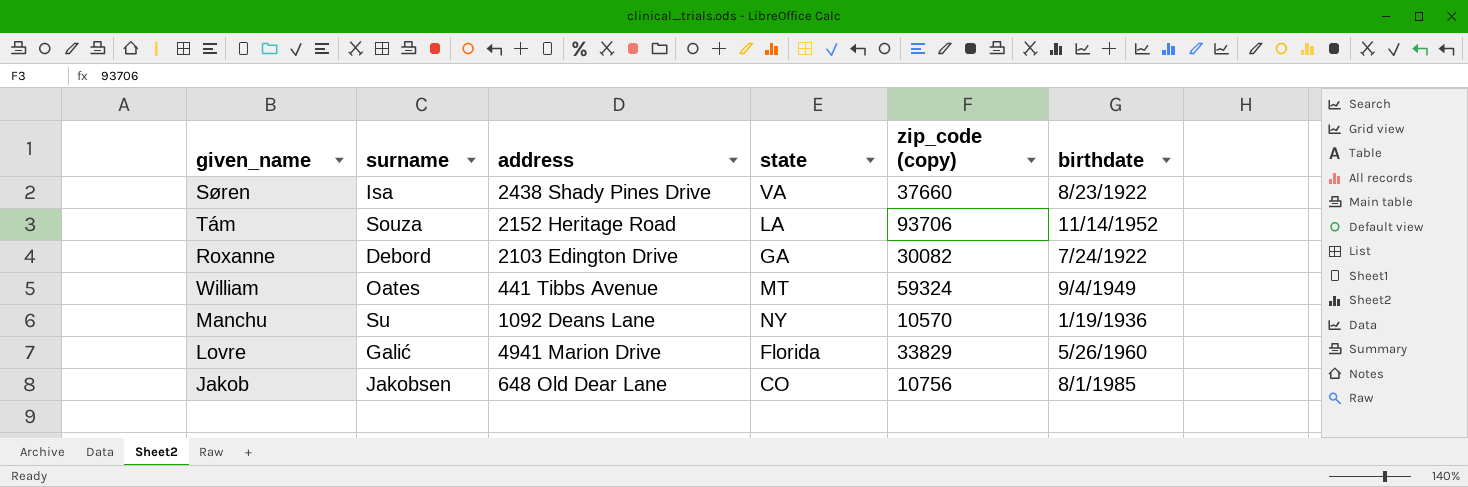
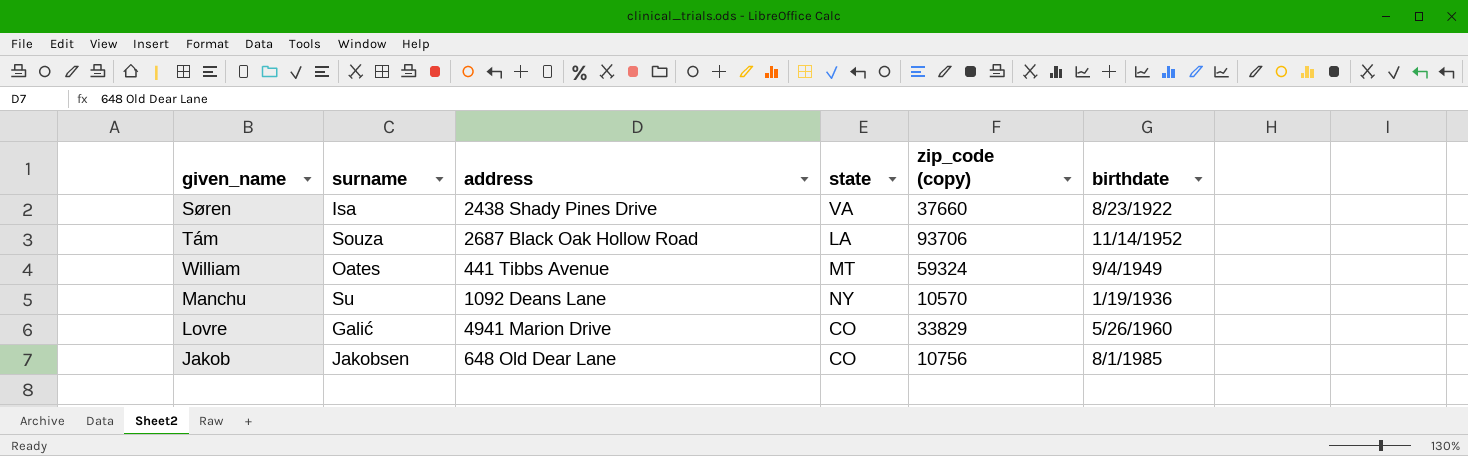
row Roxanne: Debord | 2103 Edington Drive | GA | 30082 | 7/24/1922 -> none
Tám | address: 2152 Heritage Road -> 2687 Black Oak Hollow Road
Lovre | state: Florida -> CO

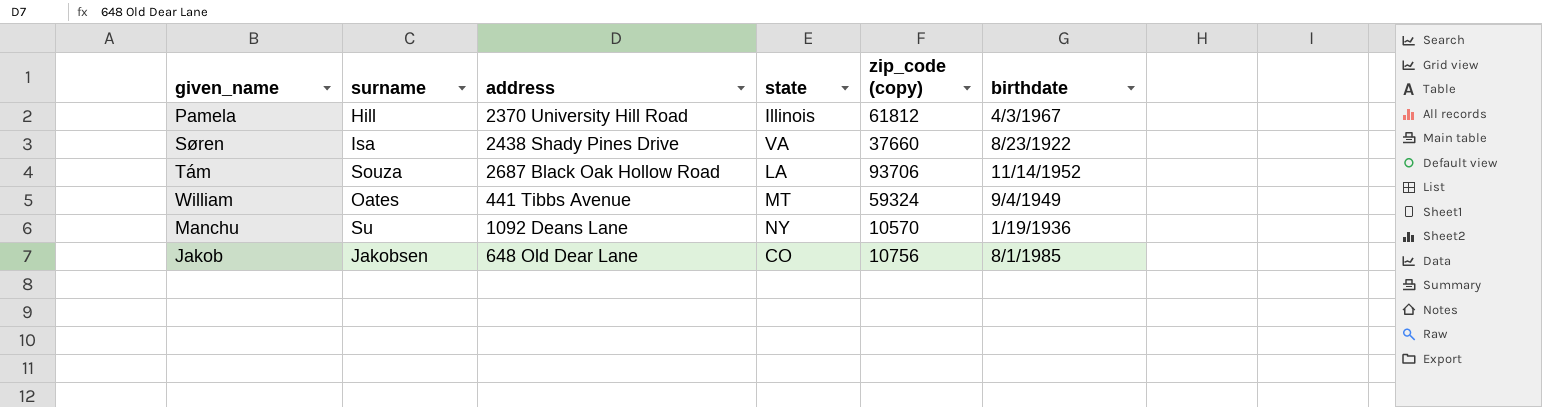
row Lovre: Galić | 4941 Marion Drive | CO | 33829 | 5/26/1960 -> none
row Pamela: none -> Hill | 2370 University Hill Road | Illinois | 61812 | 4/3/1967

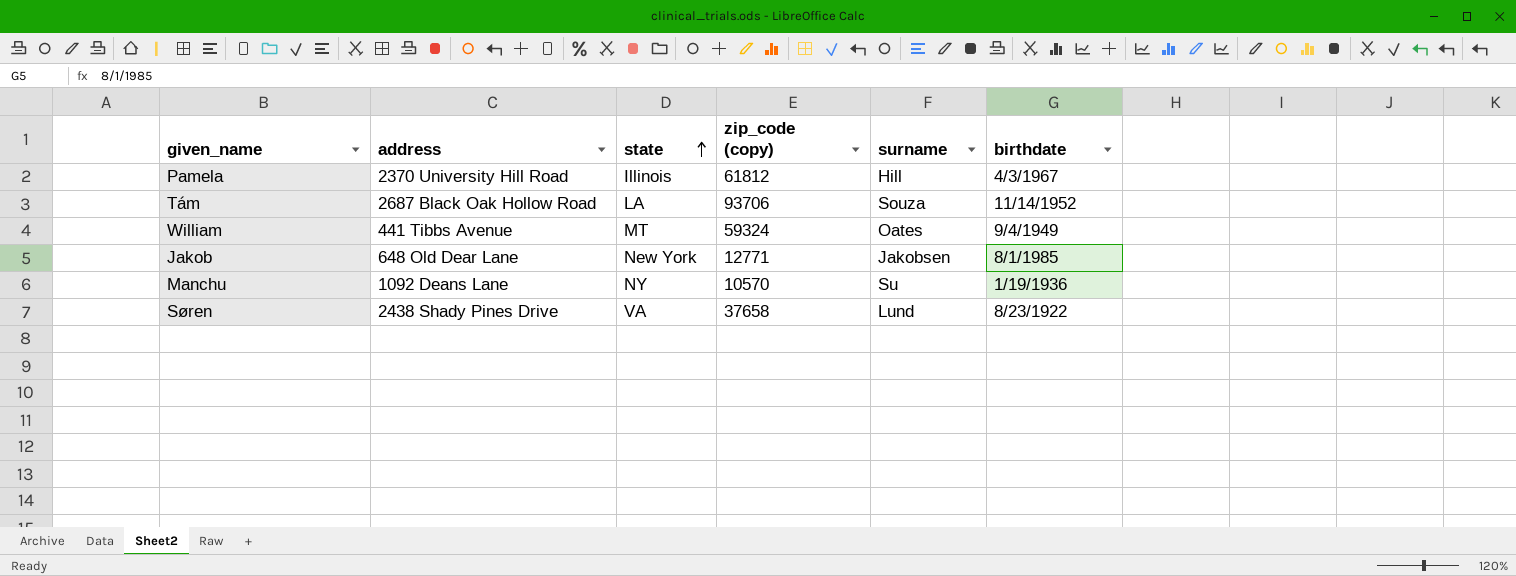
row order: none -> state ascending
column surname | position: 2 -> 5
Jakob | state: CO -> New York
Jakob | zip_code (copy): 10756 -> 12771
Søren | zip_code (copy): 37660 -> 37658
Søren | surname: Isa -> Lund

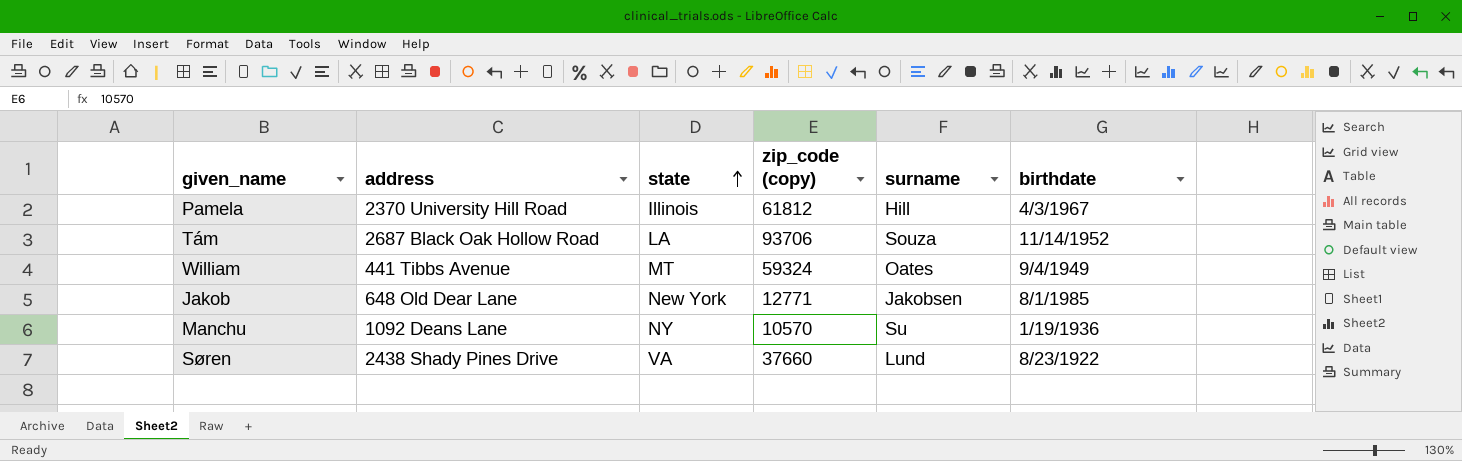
Søren | zip_code (copy): 37658 -> 37660

